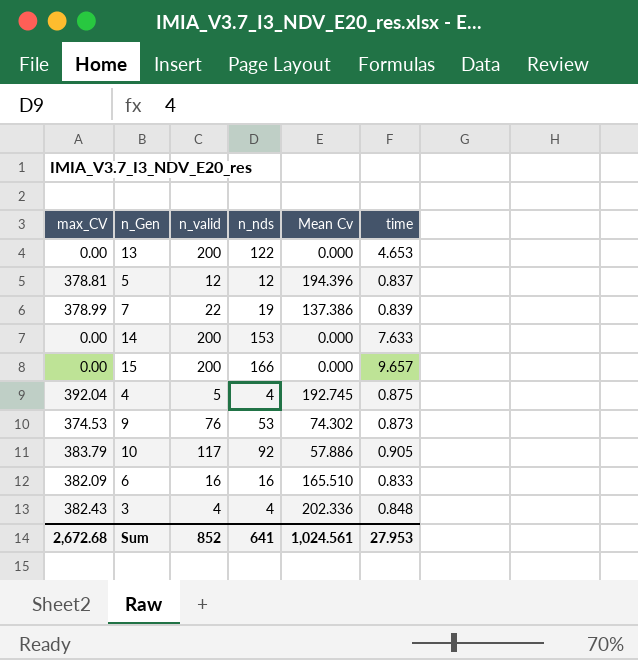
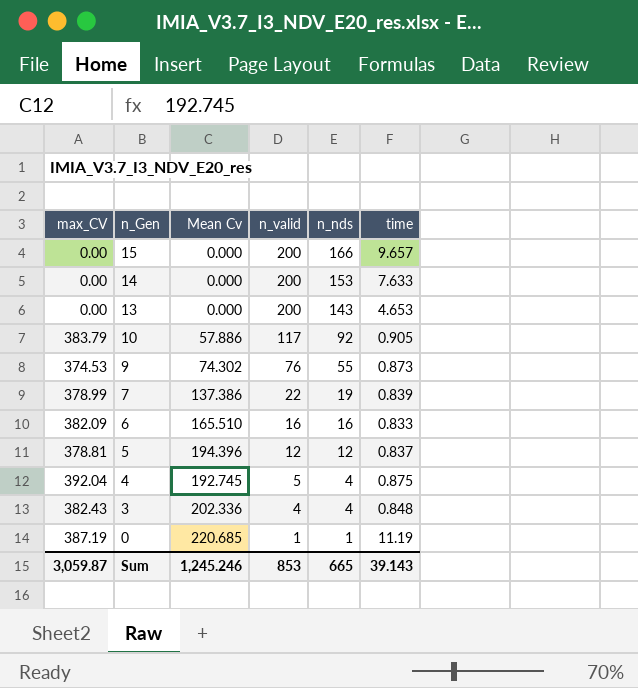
row order: none -> n_Gen descending
column Mean Cv | position: 5 -> 3
13 | n_nds: 122 -> 143
9 | n_nds: 53 -> 55
row 0: none -> 387.19 | 220.685 | 1 | 1 | 11.19
Sum | max_CV: 2,672.68 -> 3,059.87
Sum | Mean Cv: 1,024.561 -> 1,245.246
Sum | n_valid: 852 -> 853
Sum | n_nds: 641 -> 665
Sum | time: 27.953 -> 39.143

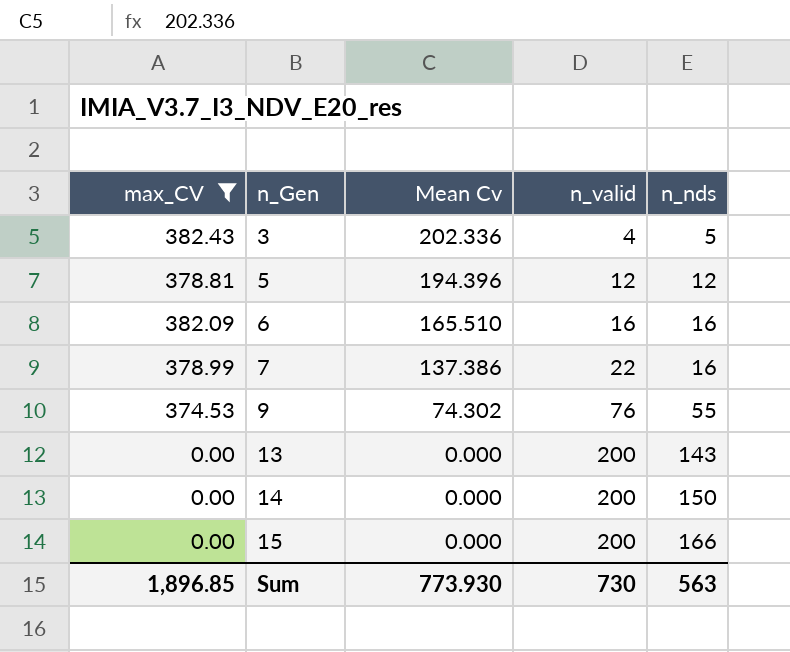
filter: none -> max_CV <= 382.43
row order: n_Gen descending -> n_Gen ascending
column time | position: 6 -> none
3 | n_nds: 4 -> 5
7 | n_nds: 19 -> 16
14 | n_nds: 153 -> 150
Sum | max_CV: 3,059.87 -> 1,896.85
Sum | Mean Cv: 1,245.246 -> 773.930
Sum | n_valid: 853 -> 730
Sum | n_nds: 665 -> 563

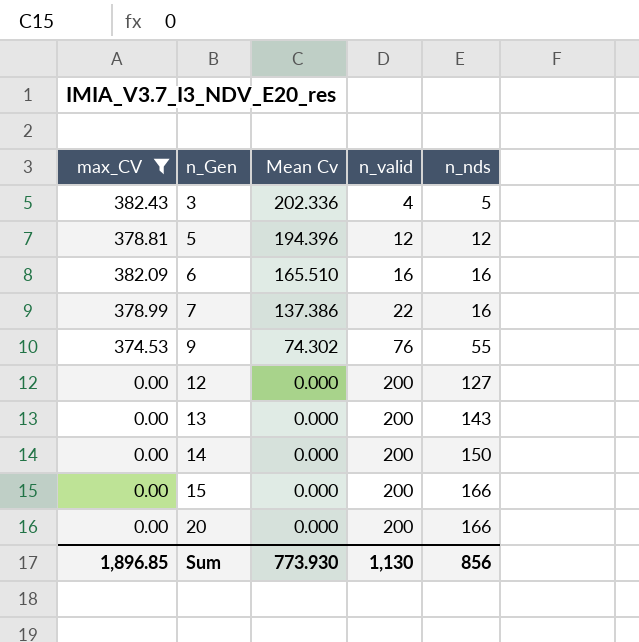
row 12: none -> 0.00 | 0.000 | 200 | 127
row 20: none -> 0.00 | 0.000 | 200 | 166
Sum | n_valid: 730 -> 1,130
Sum | n_nds: 563 -> 856

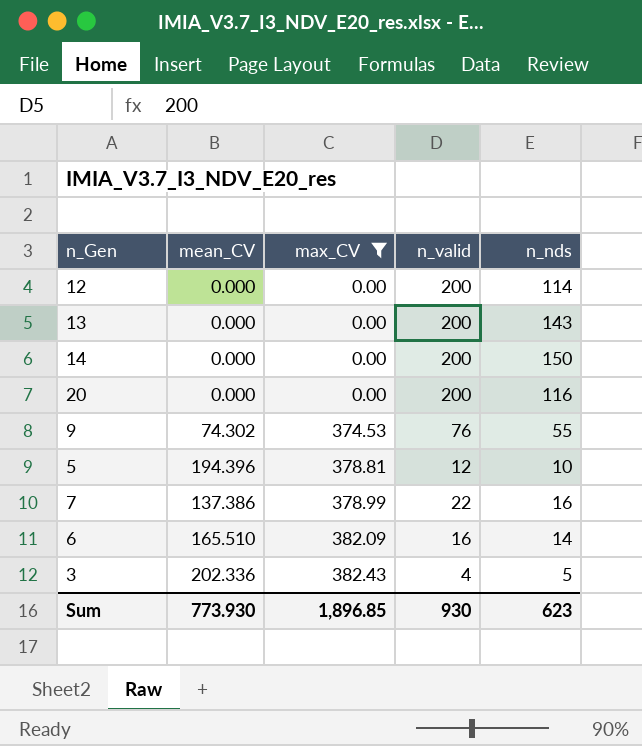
row order: n_Gen ascending -> max_CV ascending
column name: Mean Cv -> mean_CV
column max_CV | position: 1 -> 3
row 15: 0.00 | 0.000 | 200 | 166 -> none
12 | n_nds: 127 -> 114
20 | n_nds: 166 -> 116
5 | n_nds: 12 -> 10
6 | n_nds: 16 -> 14
Sum | n_valid: 1,130 -> 930
Sum | n_nds: 856 -> 623

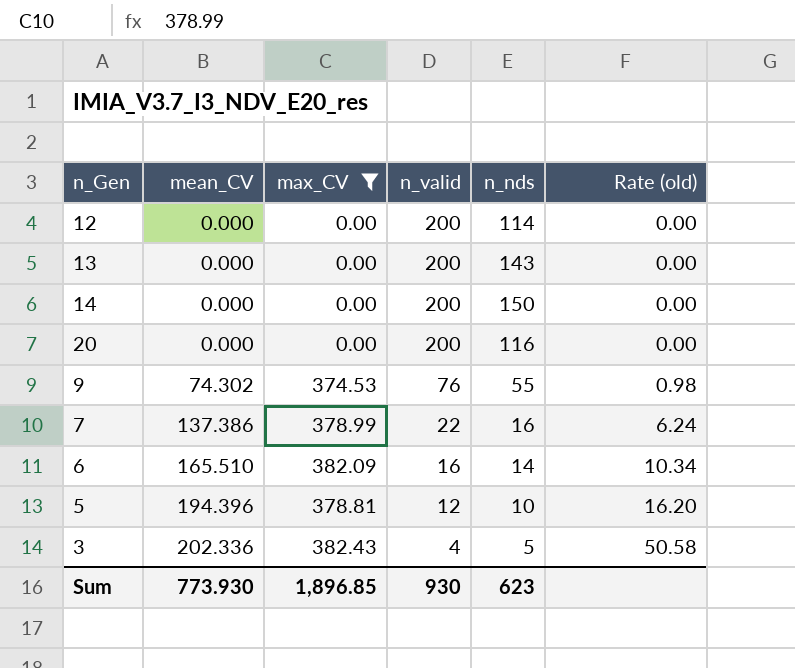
row order: max_CV ascending -> mean_CV ascending
column Rate (old) | formula: none -> [mean_CV] / [n_valid]

